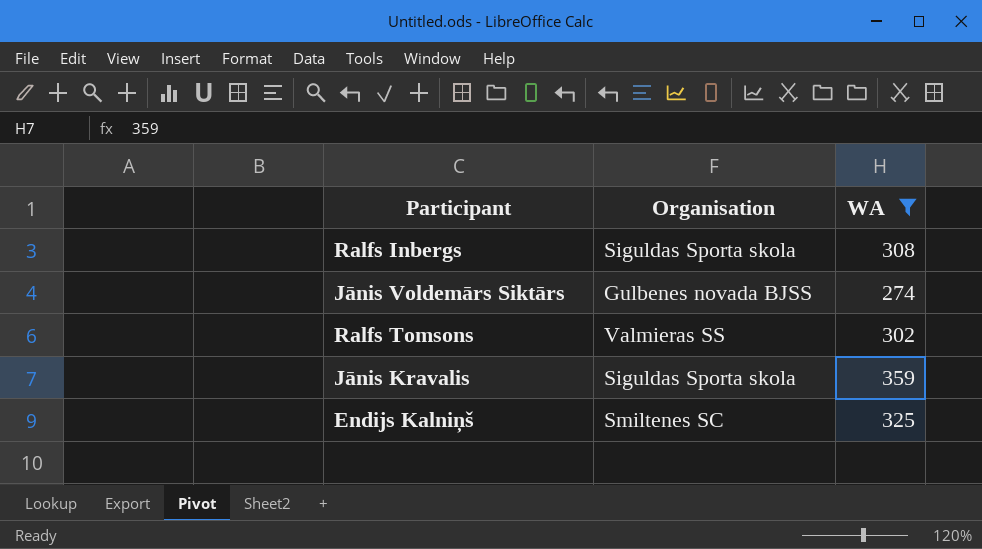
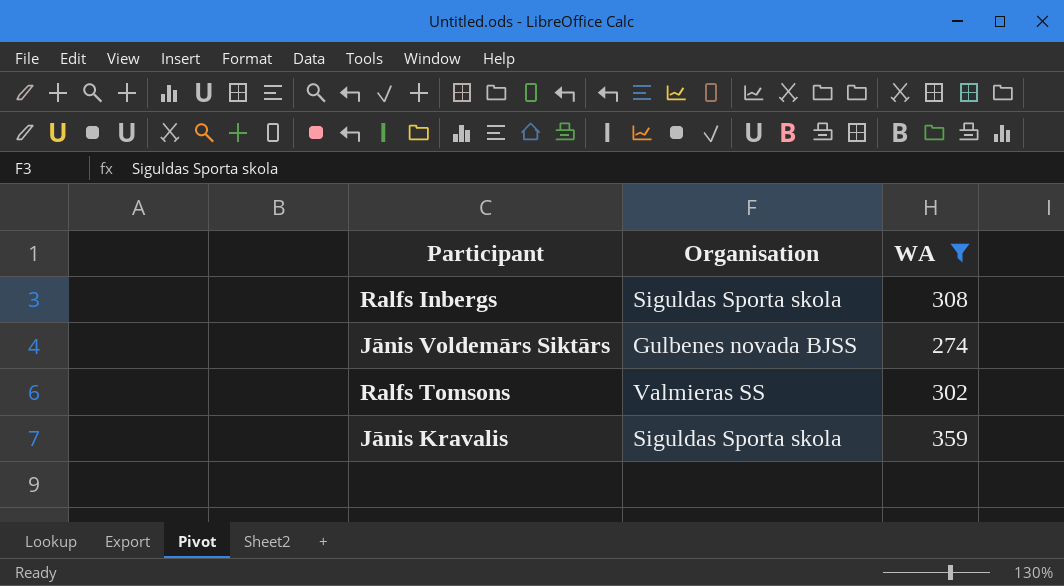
row Endijs Kalniņš: Smiltenes SC | 325 -> none

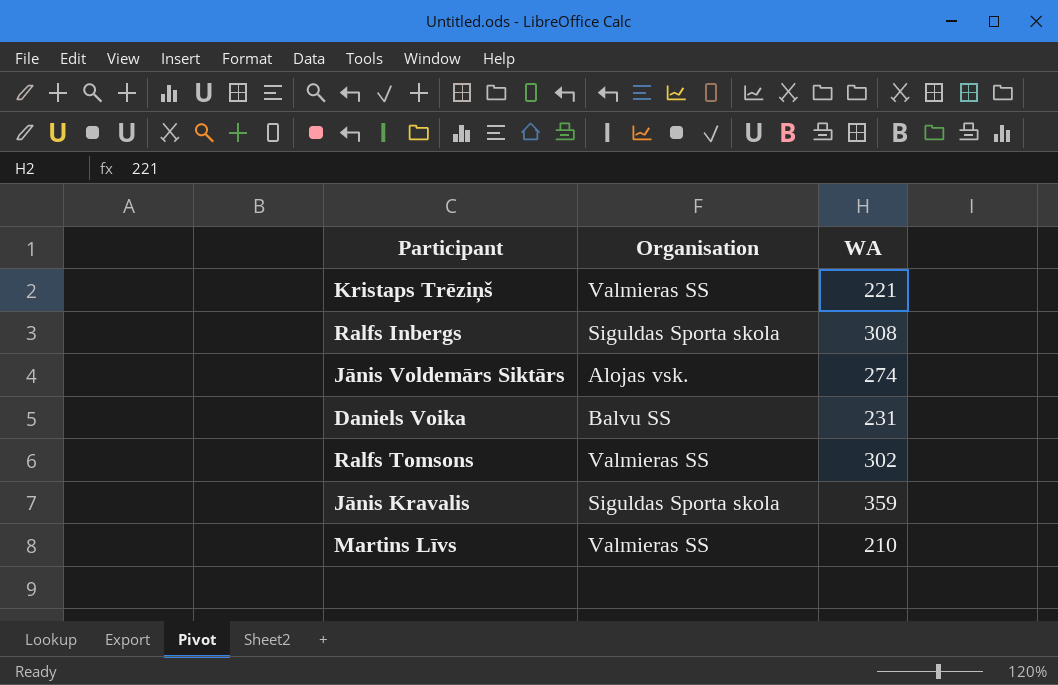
filter: WA >= 274 -> none
Jānis Voldemārs Siktārs | Organisation: Gulbenes novada BJSS -> Alojas vsk.

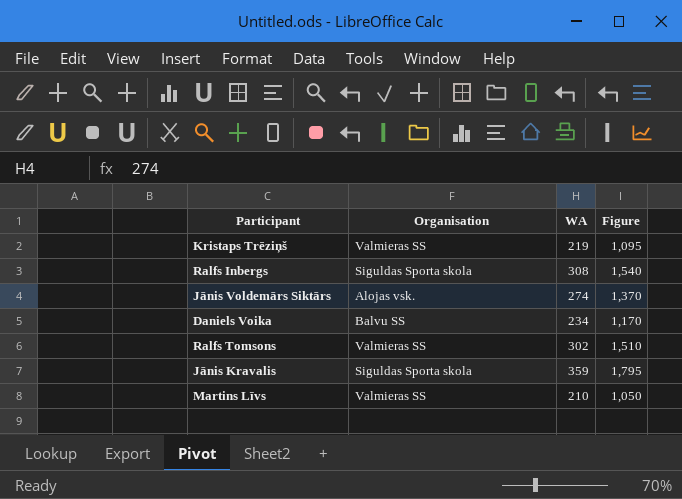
column Figure | formula: none -> [WA] * 5
Kristaps Trēziņš | WA: 221 -> 219
Daniels Voika | WA: 231 -> 234

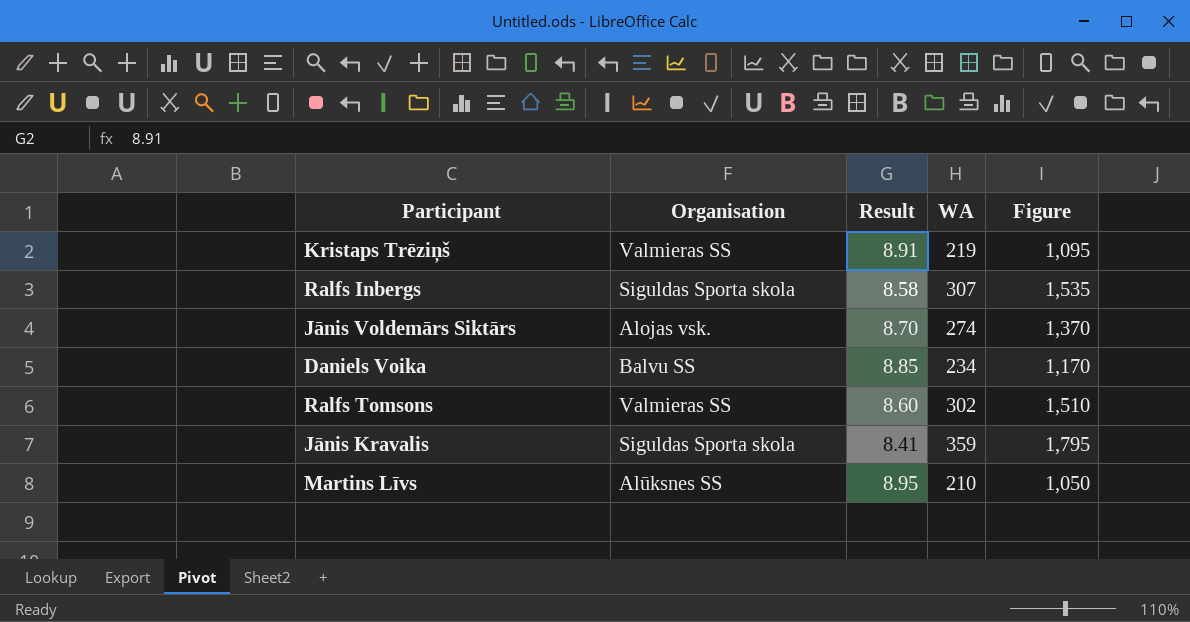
column Result | position: none -> 3
Ralfs Inbergs | WA: 308 -> 307
Ralfs Inbergs | Figure: 1,540 -> 1,535
Martins Līvs | Organisation: Valmieras SS -> Alūksnes SS

